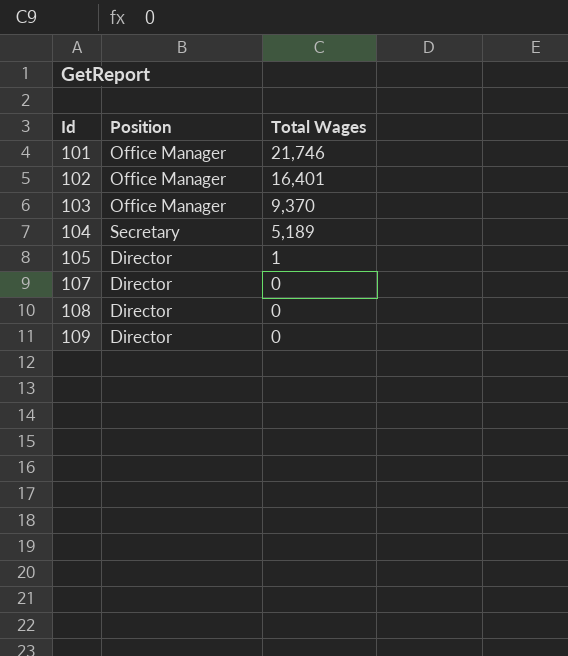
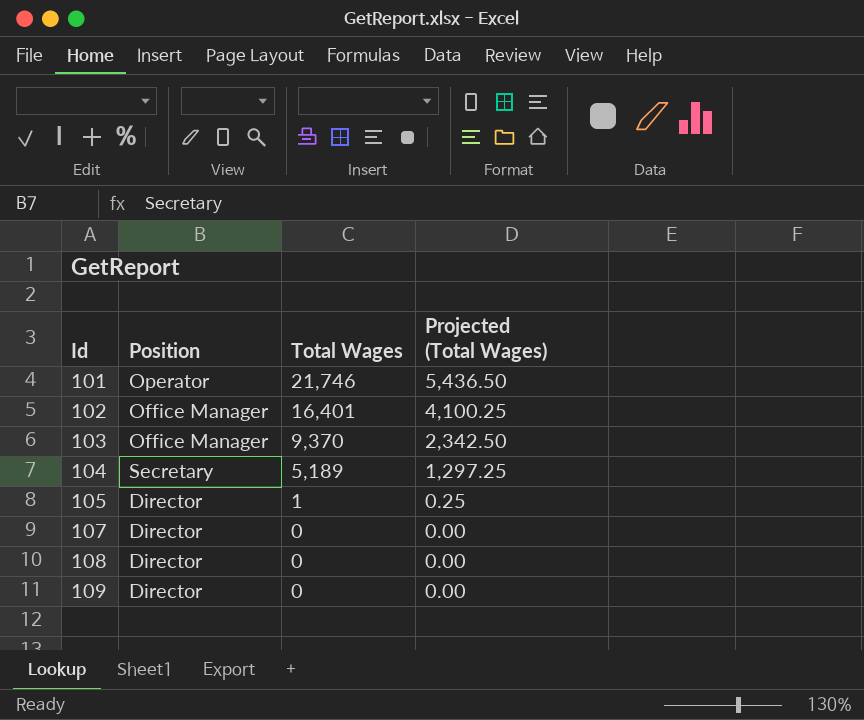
column Projected (Total Wages) | formula: none -> [Total Wages] * 0.25
101 | Position: Office Manager -> Operator

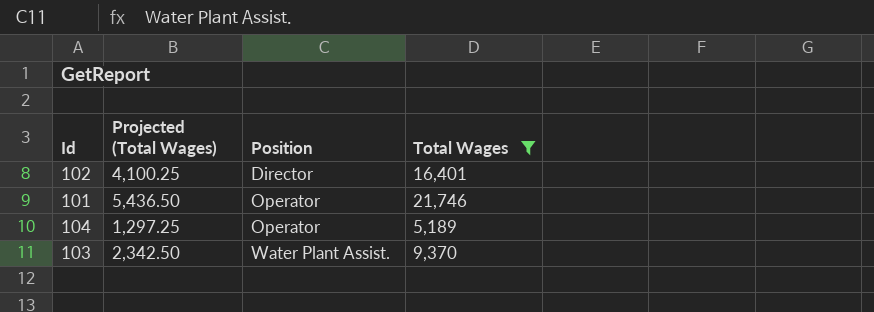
filter: none -> Total Wages >= 5,189
row order: Id ascending -> Position ascending
column Projected (Total Wages) | position: 4 -> 2
102 | Position: Office Manager -> Director
104 | Position: Secretary -> Operator
103 | Position: Office Manager -> Water Plant Assist.

